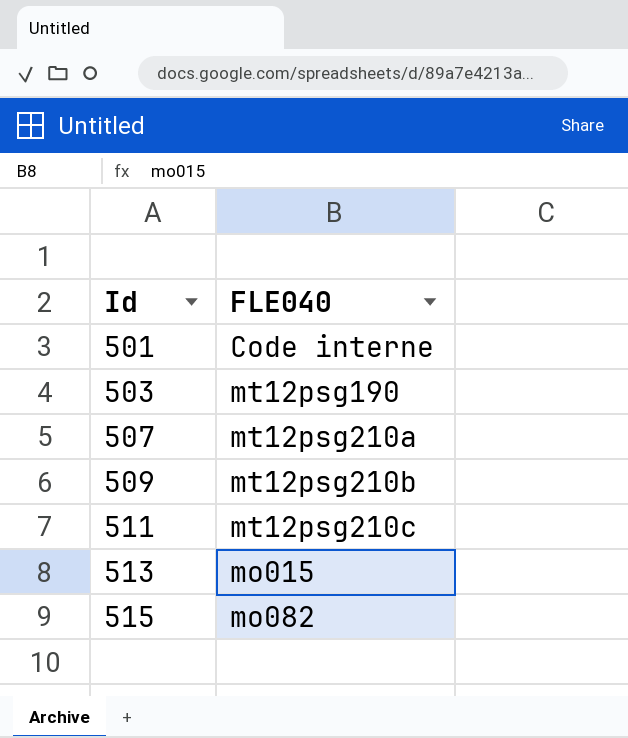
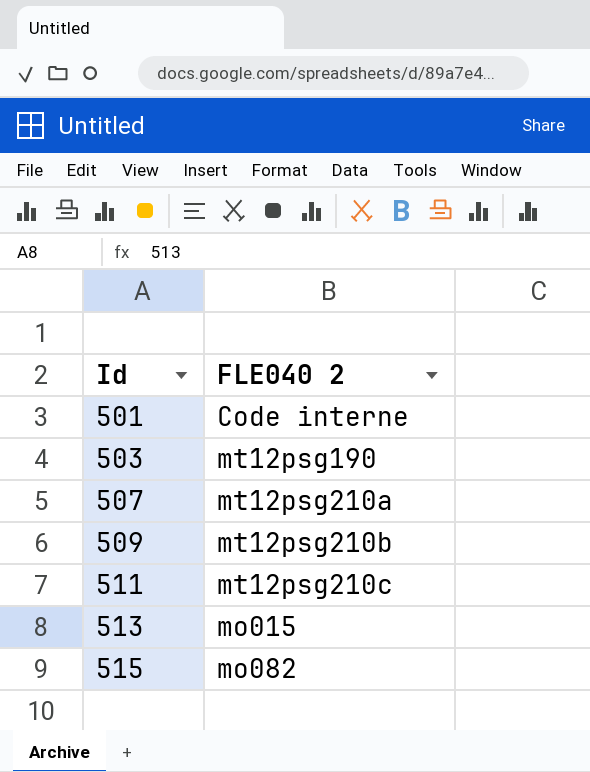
column name: FLE040 -> FLE040 2

